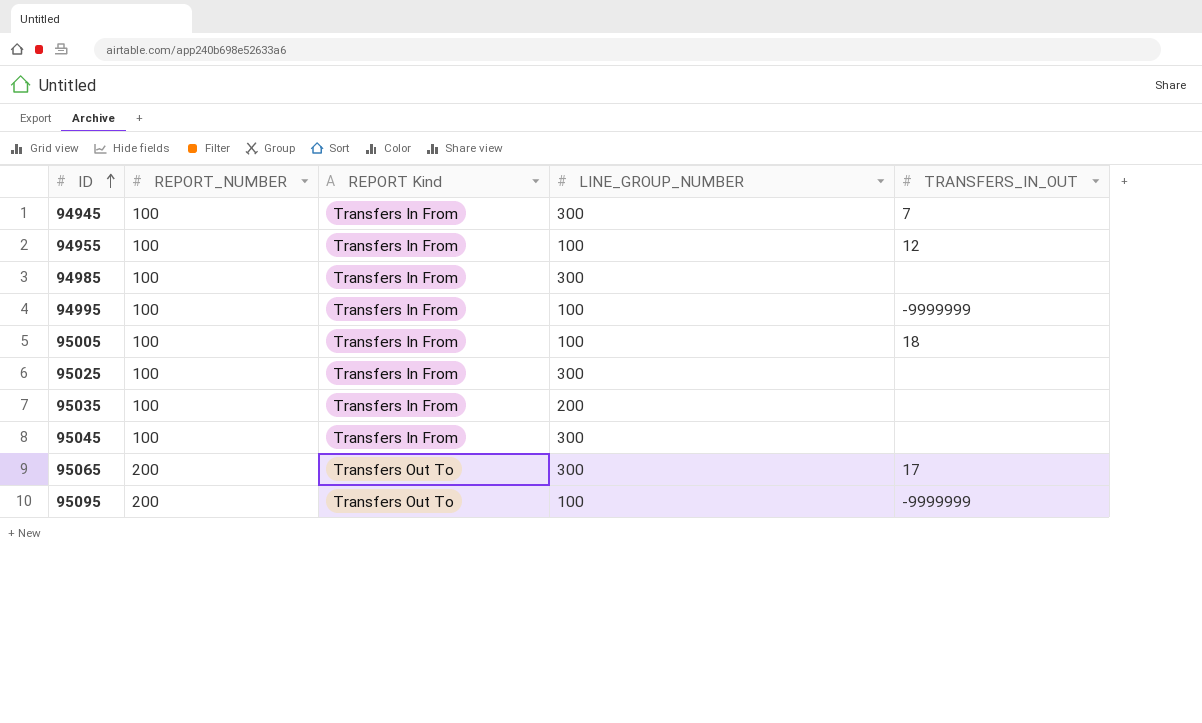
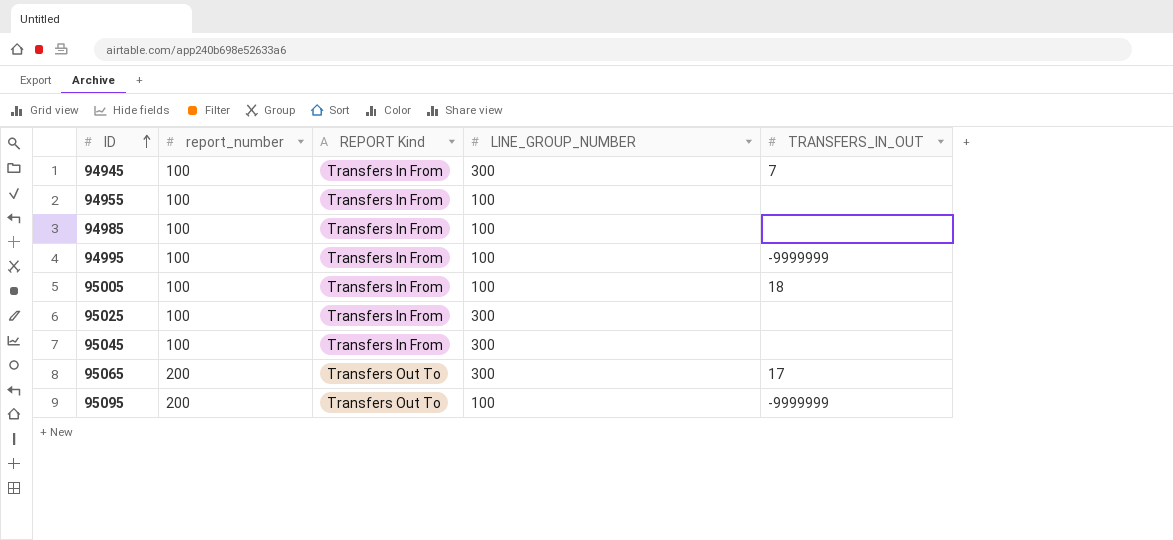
column name: REPORT_NUMBER -> report_number
row 95035: 100 | Transfers In From | 200 | none -> none
94955 | TRANSFERS_IN_OUT: 12 -> none
94985 | LINE_GROUP_NUMBER: 300 -> 100

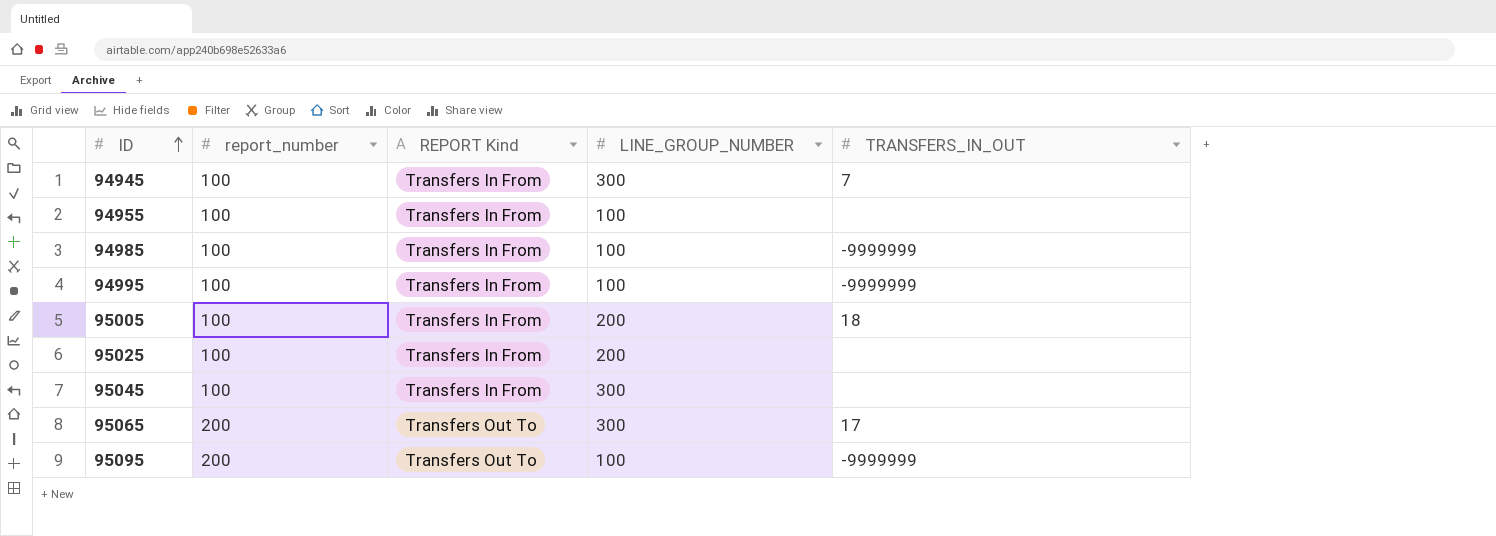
94985 | TRANSFERS_IN_OUT: none -> -9999999
95005 | LINE_GROUP_NUMBER: 100 -> 200
95025 | LINE_GROUP_NUMBER: 300 -> 200

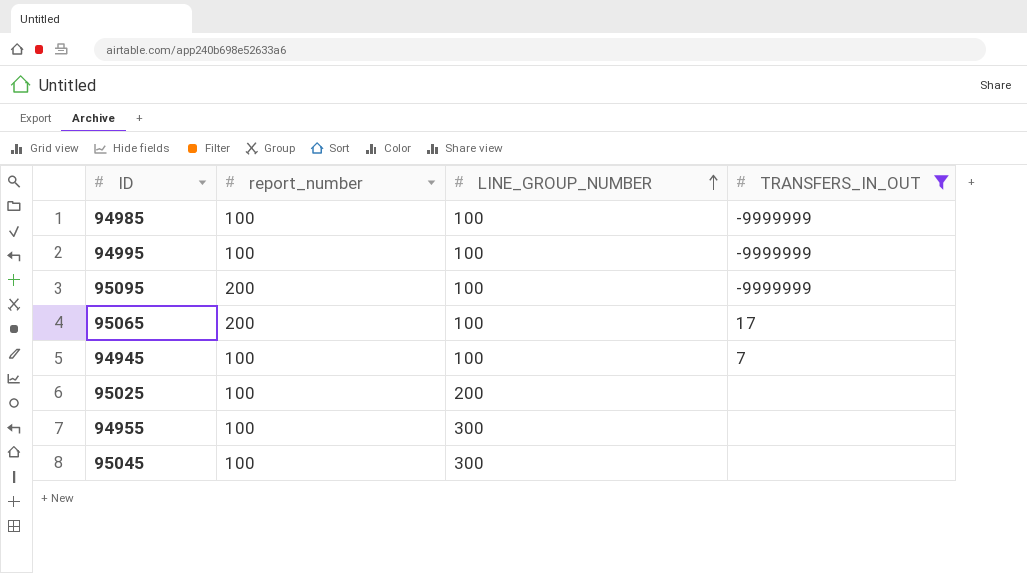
filter: none -> TRANSFERS_IN_OUT != 18
row order: ID ascending -> LINE_GROUP_NUMBER ascending
column REPORT Kind | position: 3 -> none
95065 | LINE_GROUP_NUMBER: 300 -> 100
94945 | LINE_GROUP_NUMBER: 300 -> 100
94955 | LINE_GROUP_NUMBER: 100 -> 300

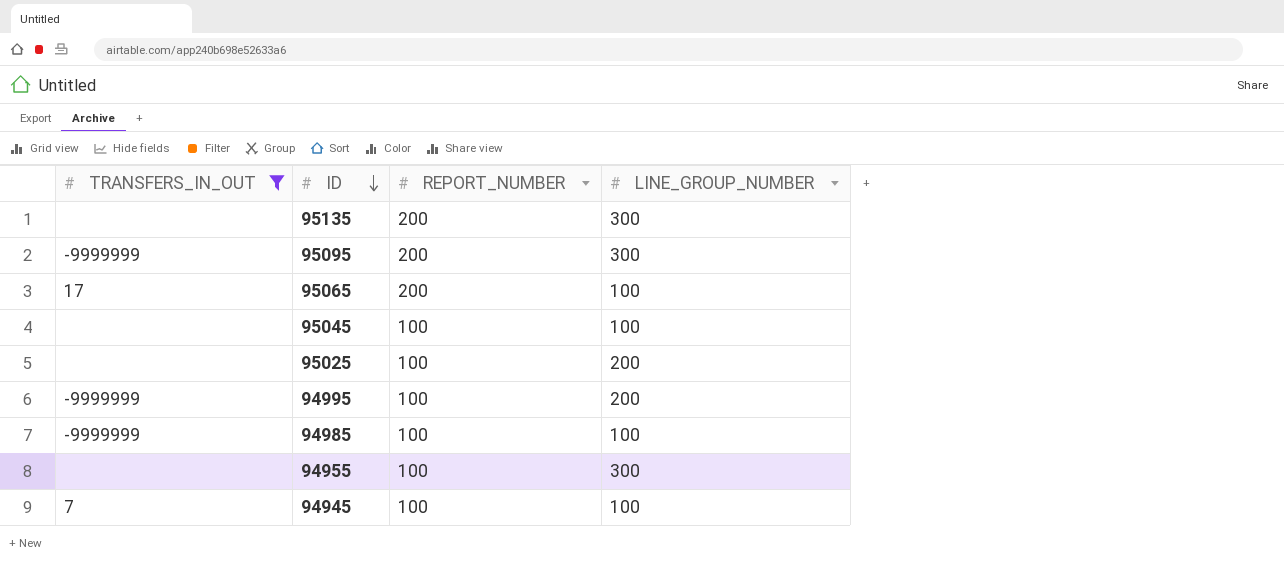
row order: LINE_GROUP_NUMBER ascending -> ID descending
column TRANSFERS_IN_OUT | position: 4 -> 1
column name: report_number -> REPORT_NUMBER
row 95135: none -> none | 200 | 300
95095 | LINE_GROUP_NUMBER: 100 -> 300
95045 | LINE_GROUP_NUMBER: 300 -> 100
94995 | LINE_GROUP_NUMBER: 100 -> 200

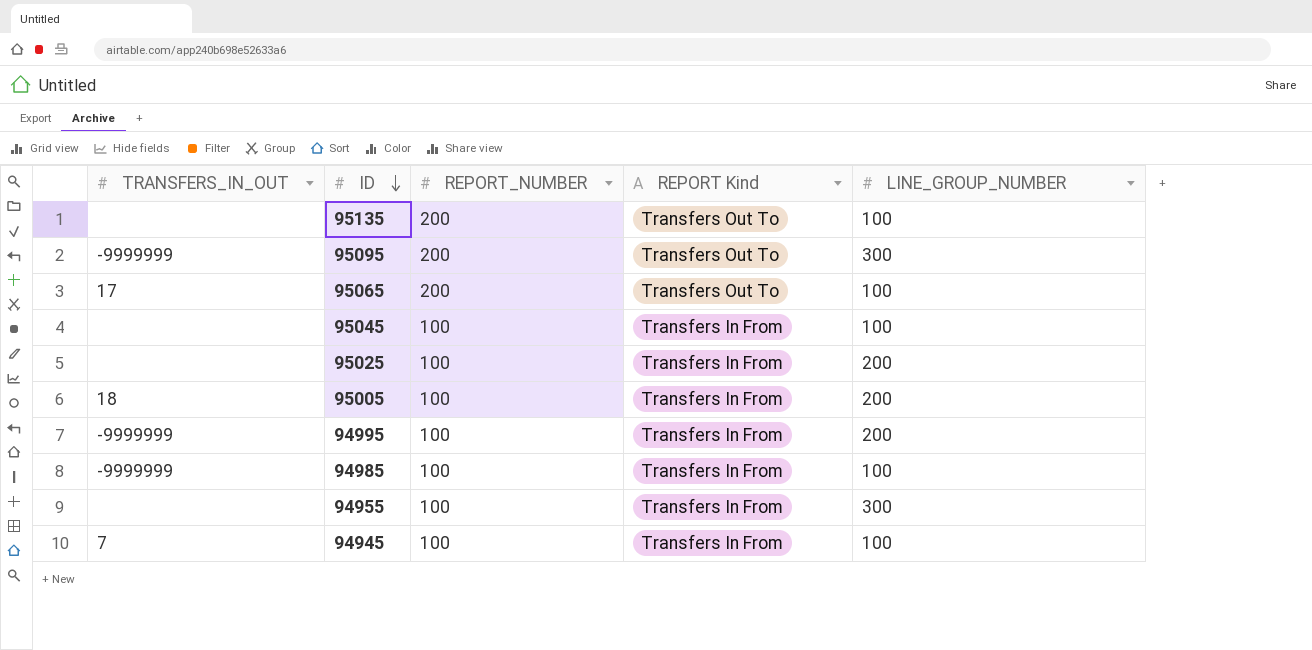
filter: TRANSFERS_IN_OUT != 18 -> none
column REPORT Kind | position: none -> 4
95135 | LINE_GROUP_NUMBER: 300 -> 100

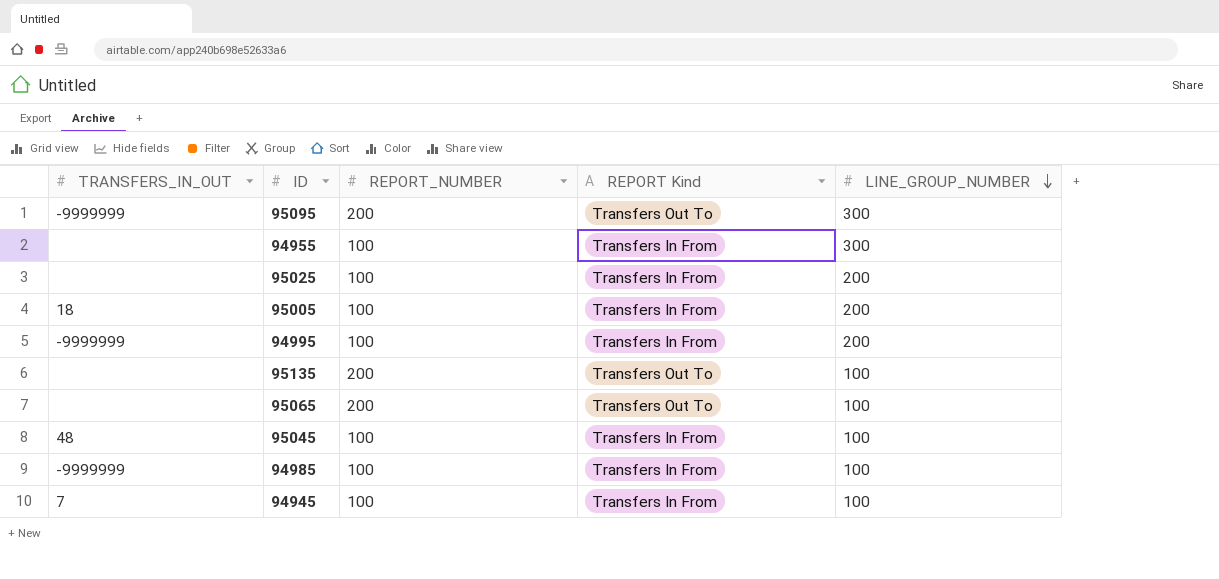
row order: ID descending -> LINE_GROUP_NUMBER descending
95065 | TRANSFERS_IN_OUT: 17 -> none
95045 | TRANSFERS_IN_OUT: none -> 48

